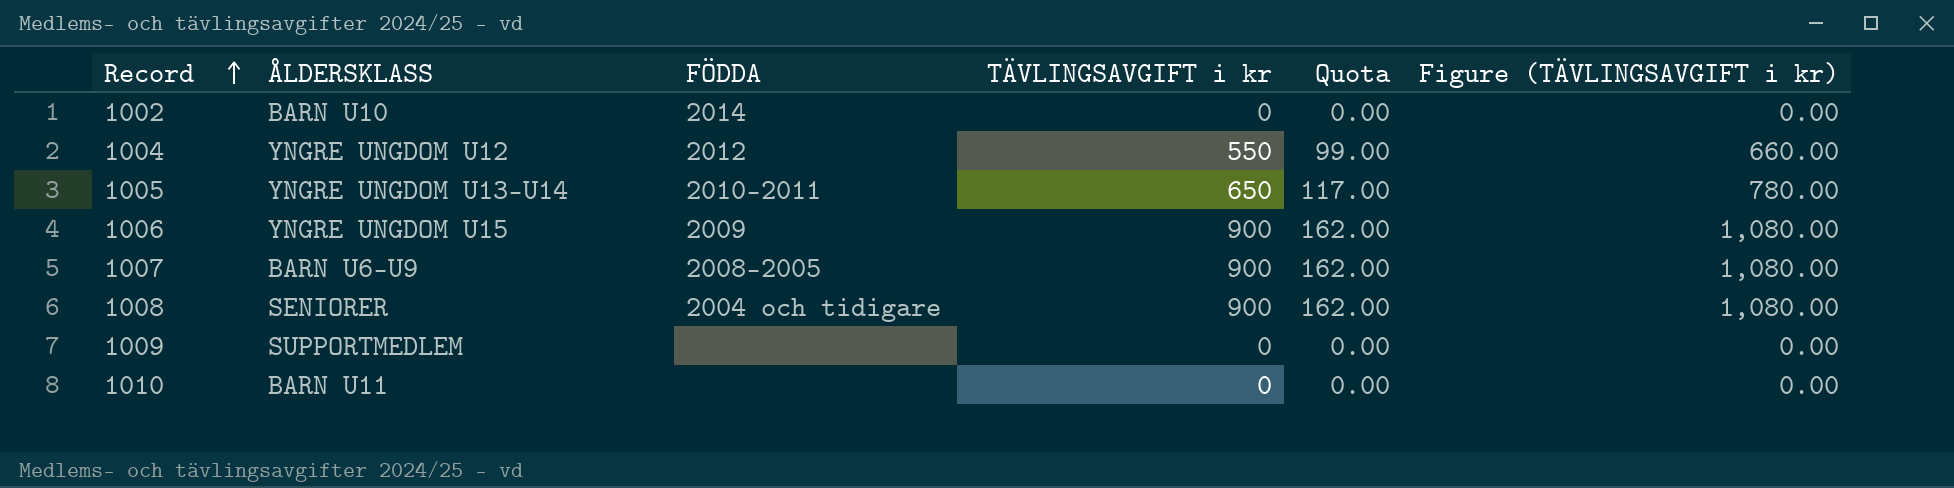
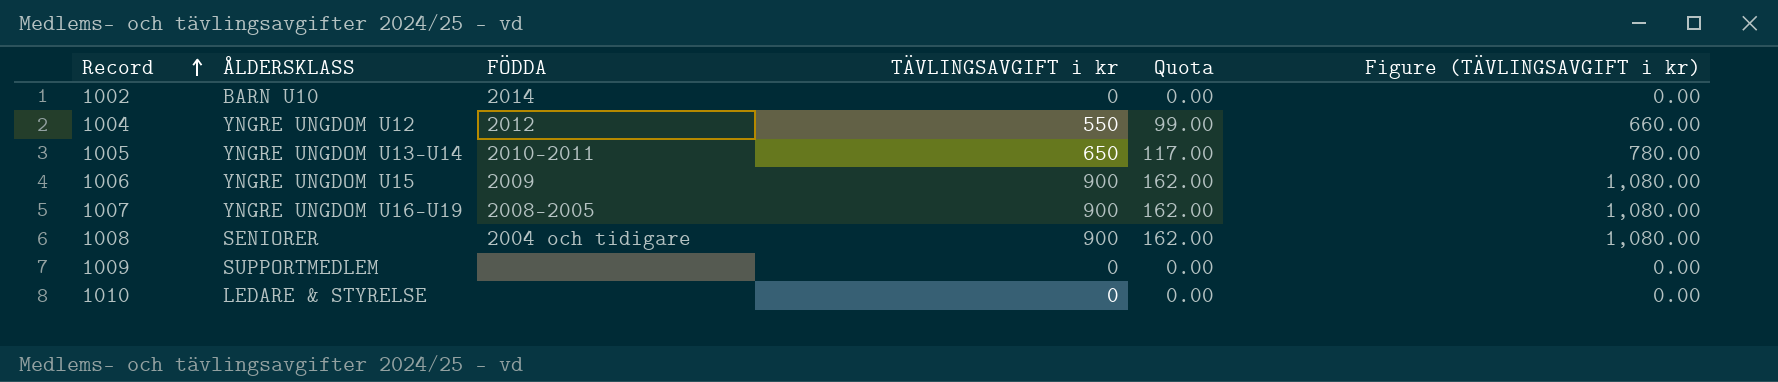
1007 | ÅLDERSKLASS: BARN U6-U9 -> YNGRE UNGDOM U16-U19
1010 | ÅLDERSKLASS: BARN U11 -> LEDARE & STYRELSE

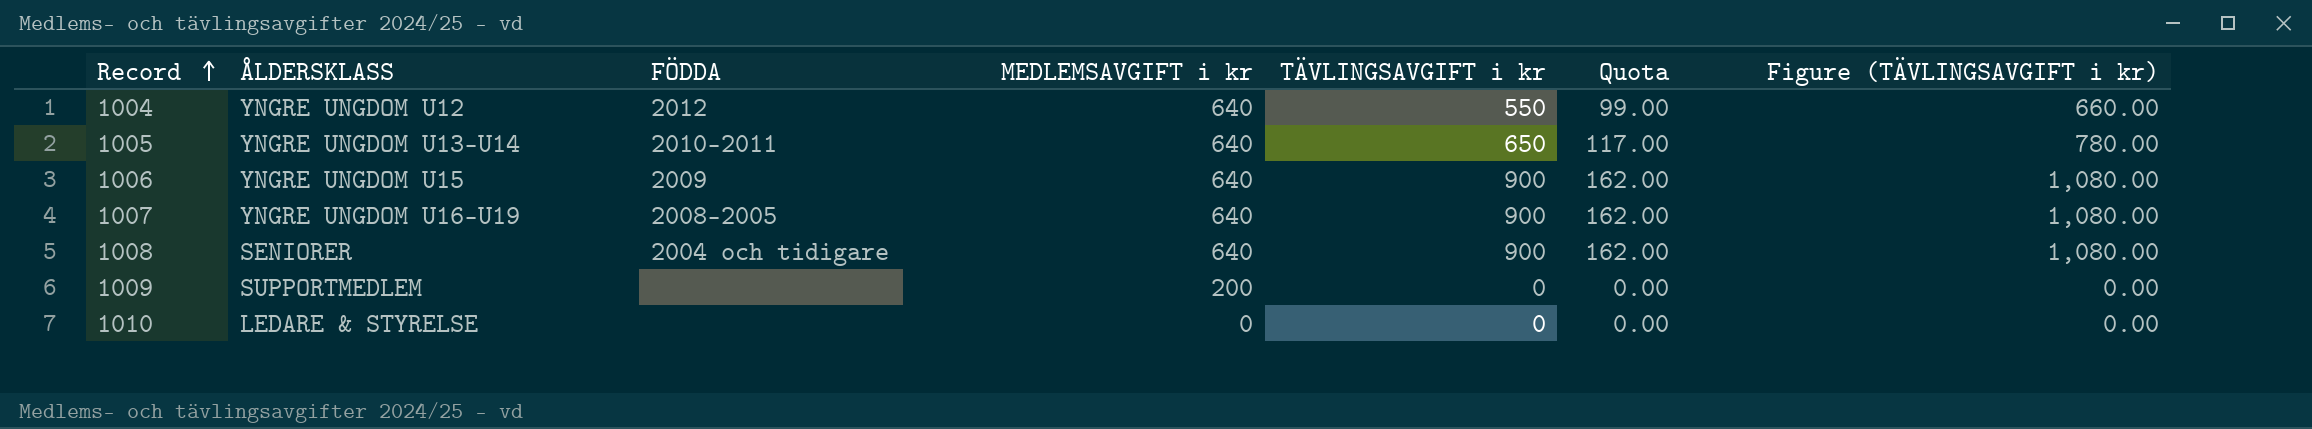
column MEDLEMSAVGIFT i kr | position: none -> 4
row 1002: BARN U10 | 2014 | 0 | 0.00 | 0.00 -> none

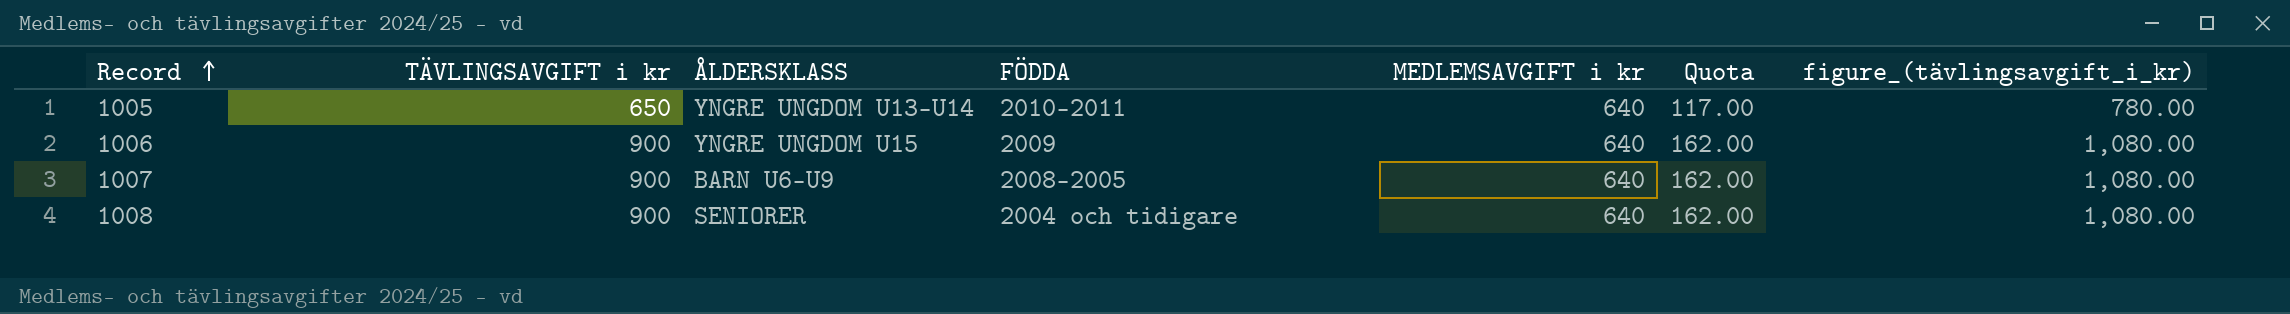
column TÄVLINGSAVGIFT i kr | position: 5 -> 2
column name: Figure (TÄVLINGSAVGIFT i kr) -> figure_(tävlingsavgift_i_kr)
row 1004: YNGRE UNGDOM U12 | 2012 | 640 | 550 | 99.00 | 660.00 -> none
row 1009: SUPPORTMEDLEM | none | 200 | 0 | 0.00 | 0.00 -> none
row 1010: LEDARE & STYRELSE | none | 0 | 0 | 0.00 | 0.00 -> none
1007 | ÅLDERSKLASS: YNGRE UNGDOM U16-U19 -> BARN U6-U9

